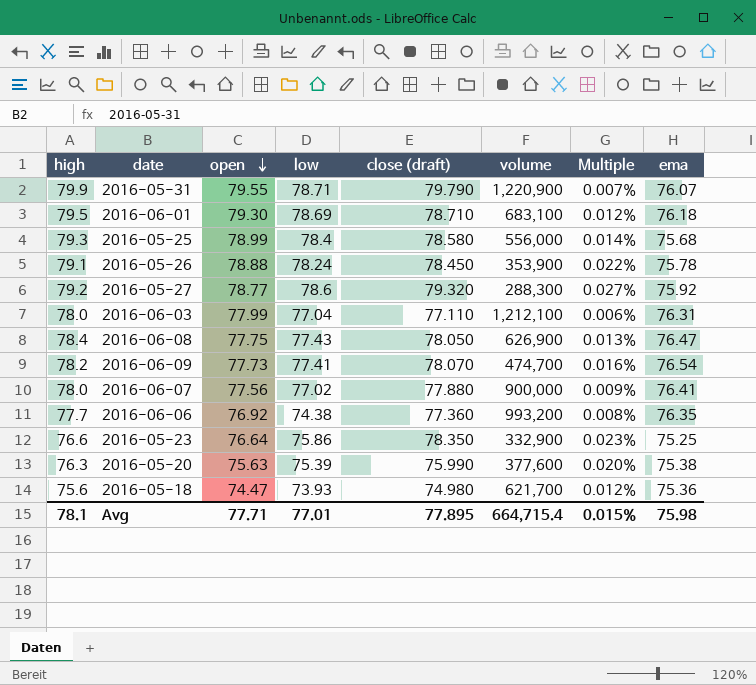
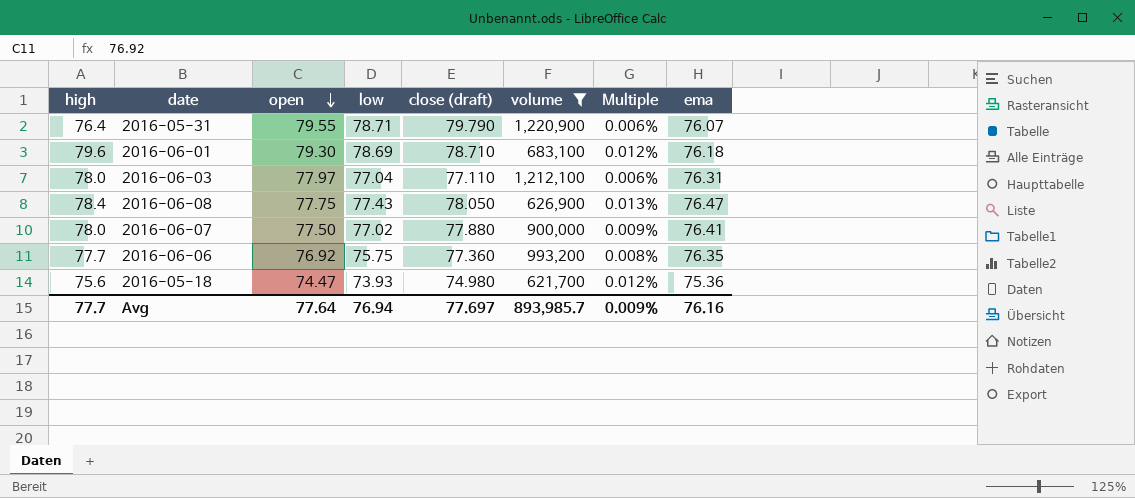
filter: none -> volume >= 621,700
2016-05-31 | high: 79.9 -> 76.4
2016-05-31 | Multiple: 0.007% -> 0.006%
2016-06-01 | high: 79.5 -> 79.6
2016-06-03 | open: 77.99 -> 77.97
2016-06-07 | open: 77.56 -> 77.50
2016-06-06 | low: 74.38 -> 75.75
Avg | high: 78.1 -> 77.7
Avg | open: 77.71 -> 77.64
Avg | low: 77.01 -> 76.94
Avg | close (draft): 77.895 -> 77.697
Avg | volume: 664,715.4 -> 893,985.7
Avg | Multiple: 0.015% -> 0.009%
Avg | ema: 75.98 -> 76.16

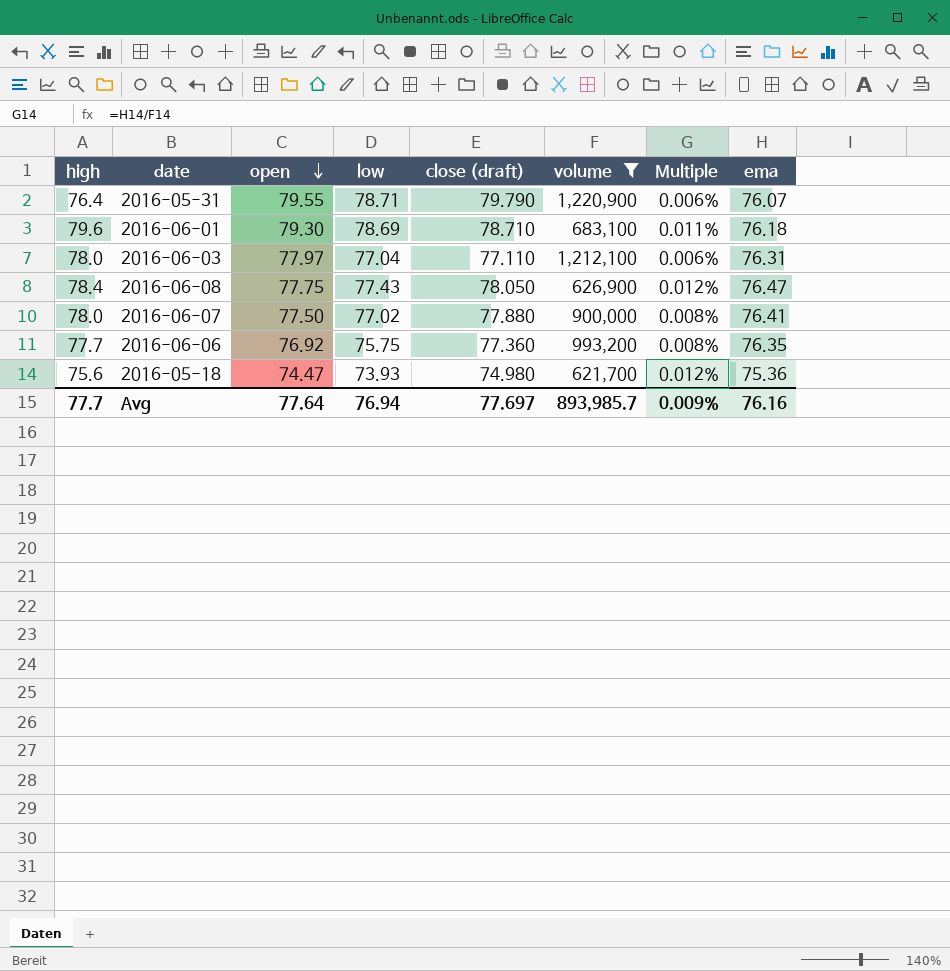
column Multiple | formula: [high] / [volume] -> [ema] / [volume]

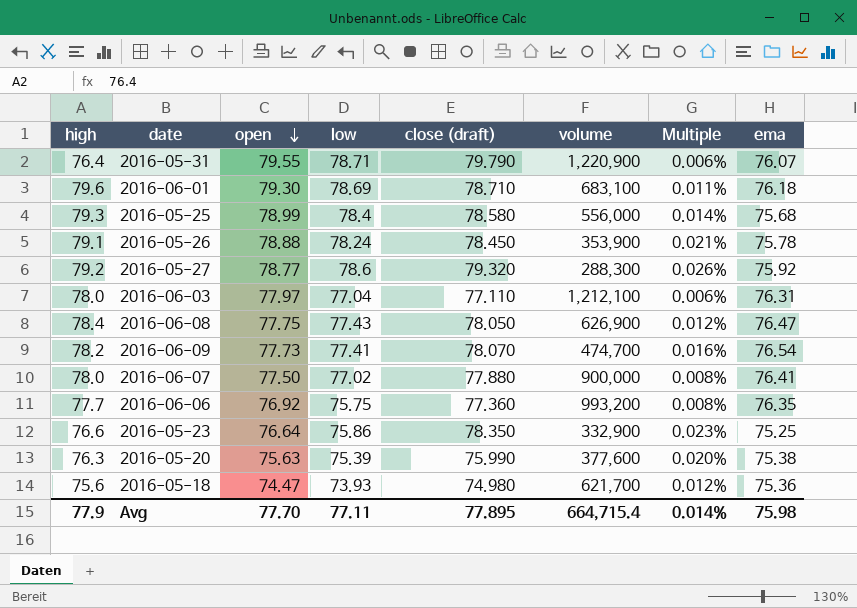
filter: volume >= 621,700 -> none
Avg | high: 77.7 -> 77.9
Avg | open: 77.64 -> 77.70
Avg | low: 76.94 -> 77.11
Avg | close (draft): 77.697 -> 77.895
Avg | volume: 893,985.7 -> 664,715.4
Avg | Multiple: 0.009% -> 0.014%
Avg | ema: 76.16 -> 75.98

